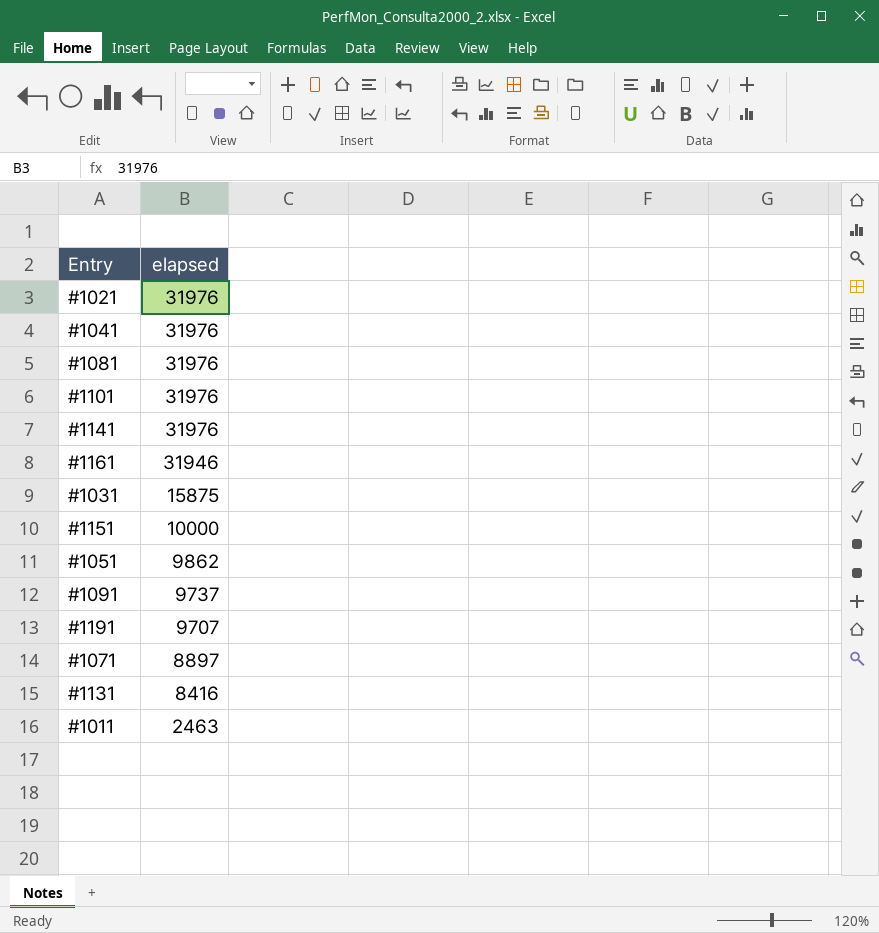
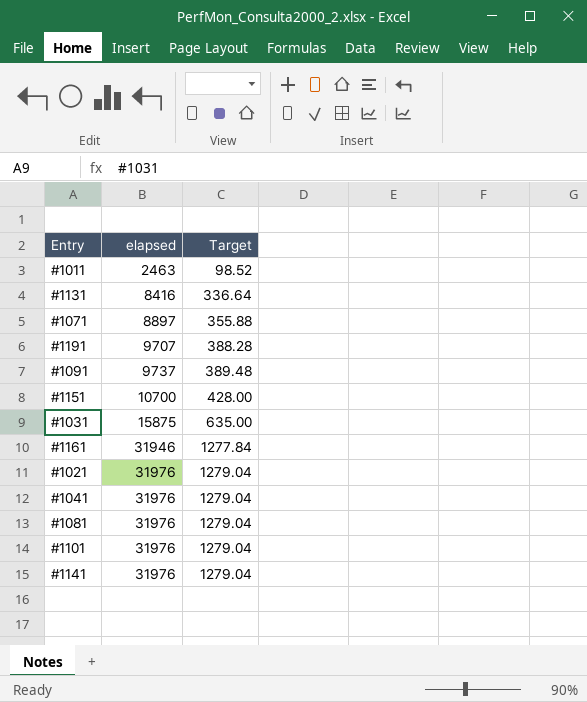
row order: elapsed descending -> elapsed ascending
column Target | formula: none -> [elapsed] * 0.04
row #1051: 9862 -> none
#1151 | elapsed: 10000 -> 10700

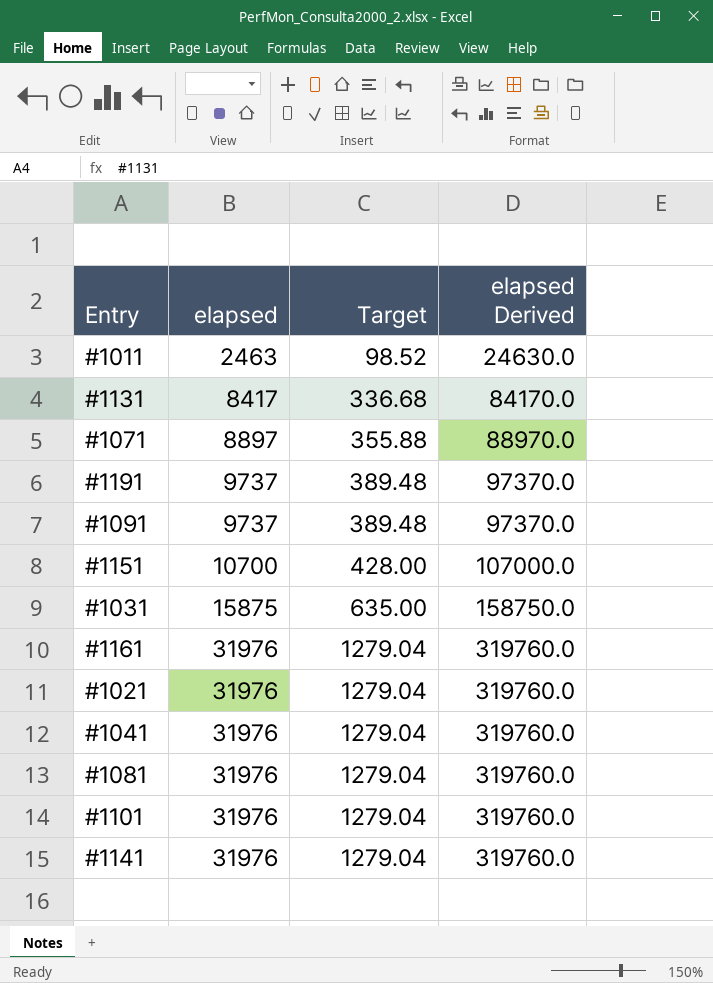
column elapsed Derived | formula: none -> [elapsed] * 10
#1131 | elapsed: 8416 -> 8417
#1131 | Target: 336.64 -> 336.68
#1191 | elapsed: 9707 -> 9737
#1191 | Target: 388.28 -> 389.48
#1161 | elapsed: 31946 -> 31976
#1161 | Target: 1277.84 -> 1279.04

